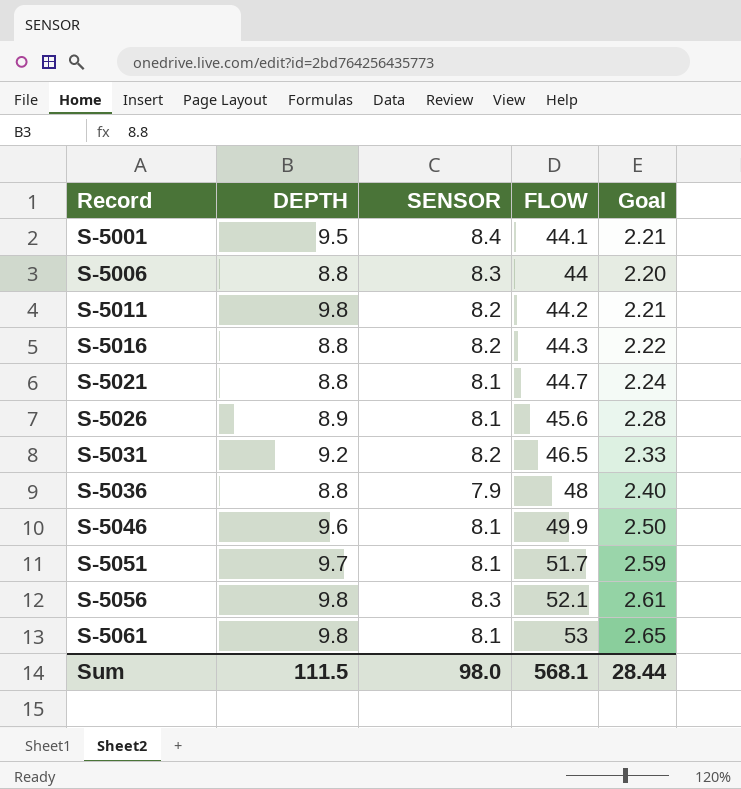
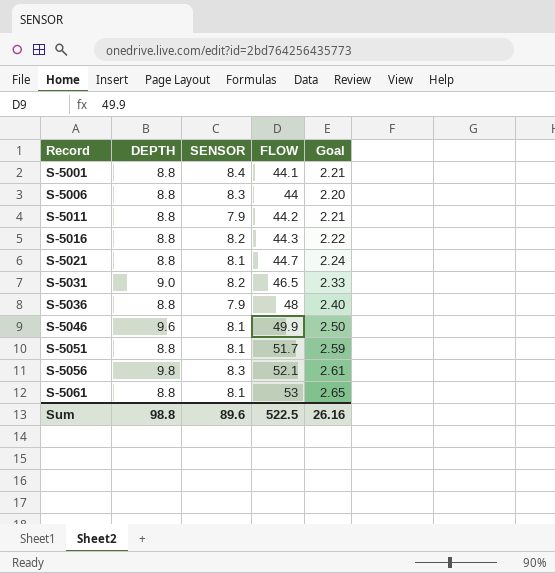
row S-5026: 8.9 | 8.1 | 45.6 | 2.28 -> none
S-5001 | DEPTH: 9.5 -> 8.8
S-5011 | DEPTH: 9.8 -> 8.8
S-5011 | SENSOR: 8.2 -> 7.9
S-5031 | DEPTH: 9.2 -> 9.0
S-5051 | DEPTH: 9.7 -> 8.8
S-5061 | DEPTH: 9.8 -> 8.8
Sum | DEPTH: 111.5 -> 98.8
Sum | SENSOR: 98.0 -> 89.6
Sum | FLOW: 568.1 -> 522.5
Sum | Goal: 28.44 -> 26.16

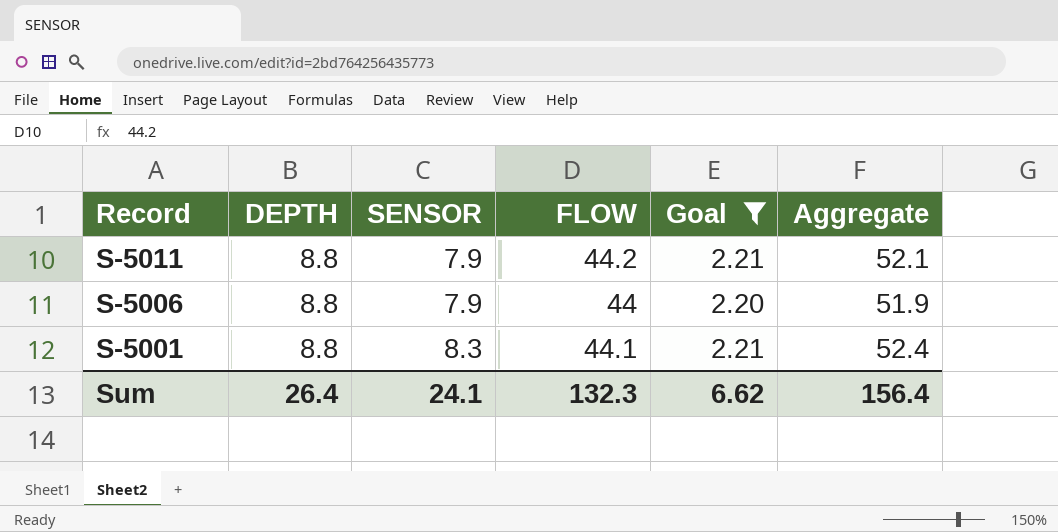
filter: none -> Goal <= 2.21
row order: Record ascending -> Record descending
column Aggregate | formula: none -> [SENSOR] + [FLOW]
S-5006 | SENSOR: 8.3 -> 7.9
S-5001 | SENSOR: 8.4 -> 8.3
Sum | DEPTH: 98.8 -> 26.4
Sum | SENSOR: 89.6 -> 24.1
Sum | FLOW: 522.5 -> 132.3
Sum | Goal: 26.16 -> 6.62

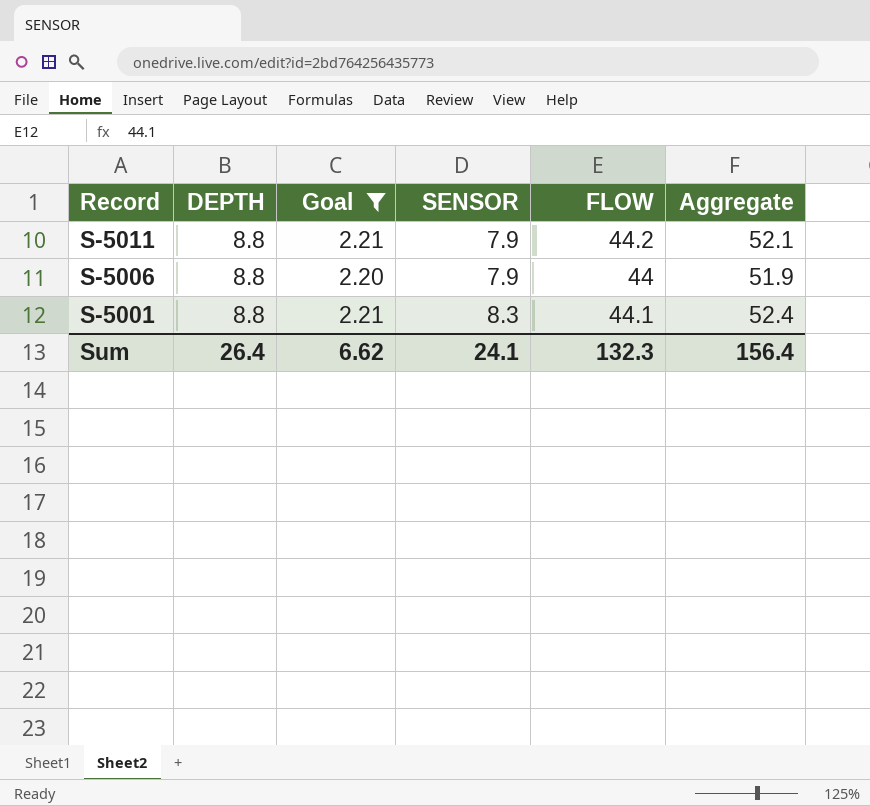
column Goal | position: 5 -> 3

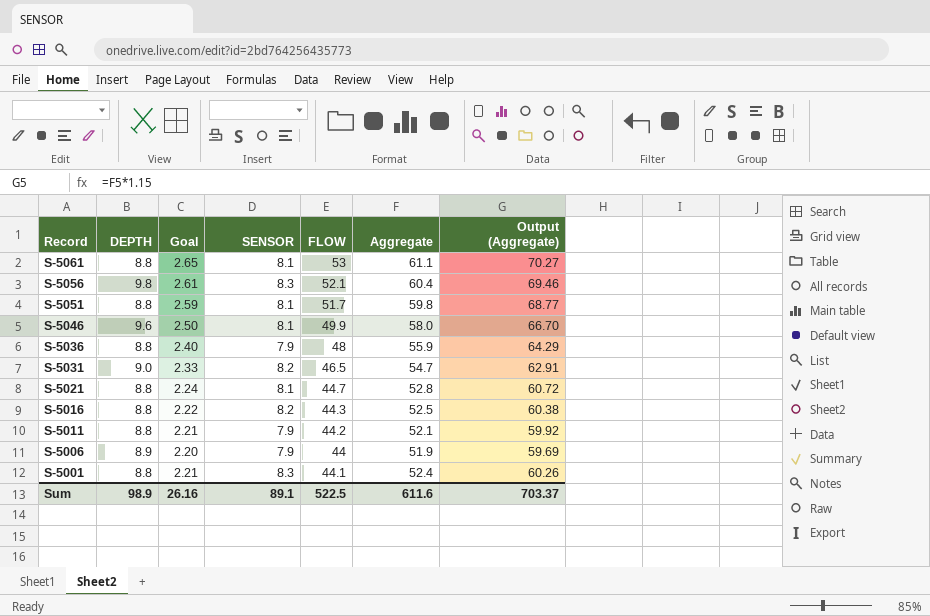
filter: Goal <= 2.21 -> none
column Output (Aggregate) | formula: none -> [Aggregate] * 1.15
S-5006 | DEPTH: 8.8 -> 8.9
Sum | DEPTH: 26.4 -> 98.9
Sum | Goal: 6.62 -> 26.16
Sum | SENSOR: 24.1 -> 89.1
Sum | FLOW: 132.3 -> 522.5
Sum | Aggregate: 156.4 -> 611.6

